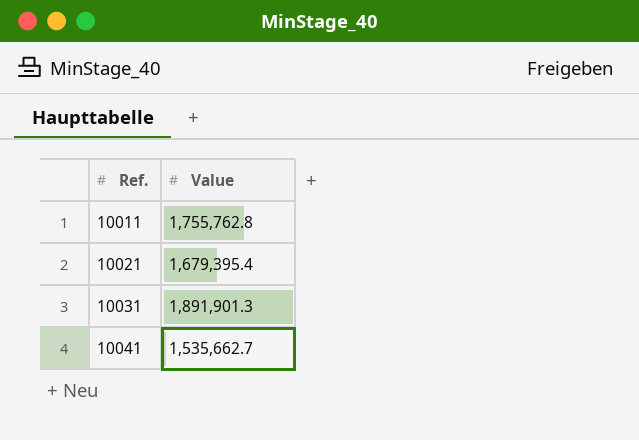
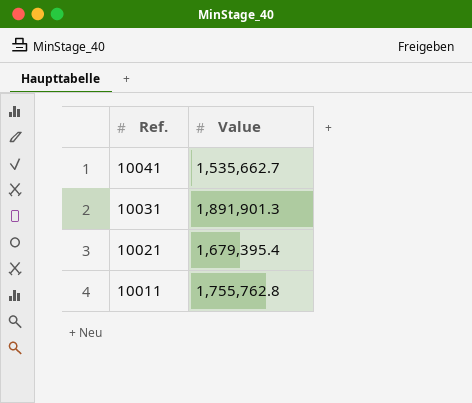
row order: Ref. ascending -> Ref. descending

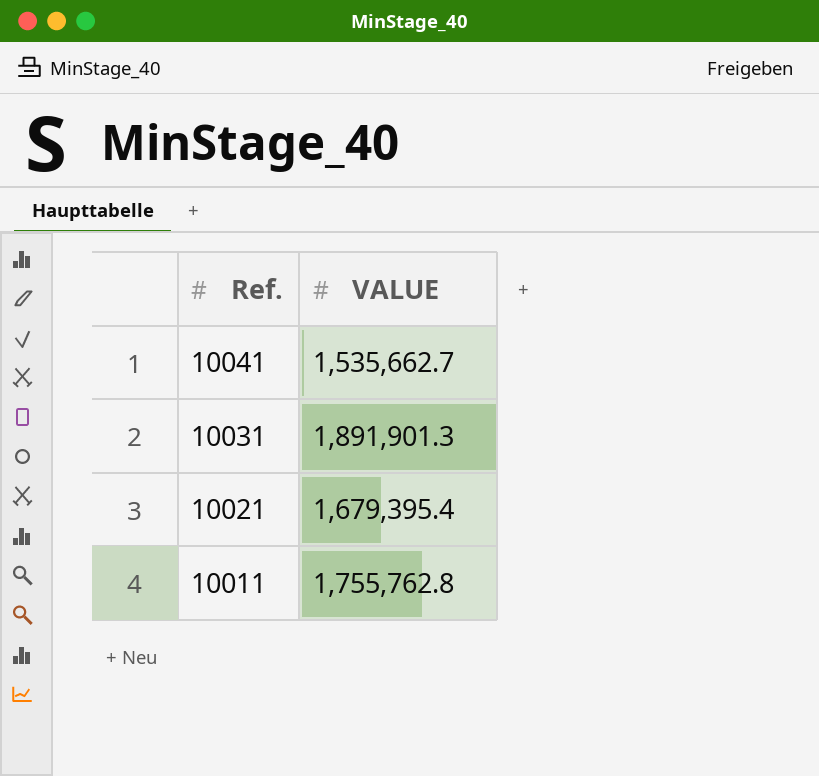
column name: Value -> VALUE

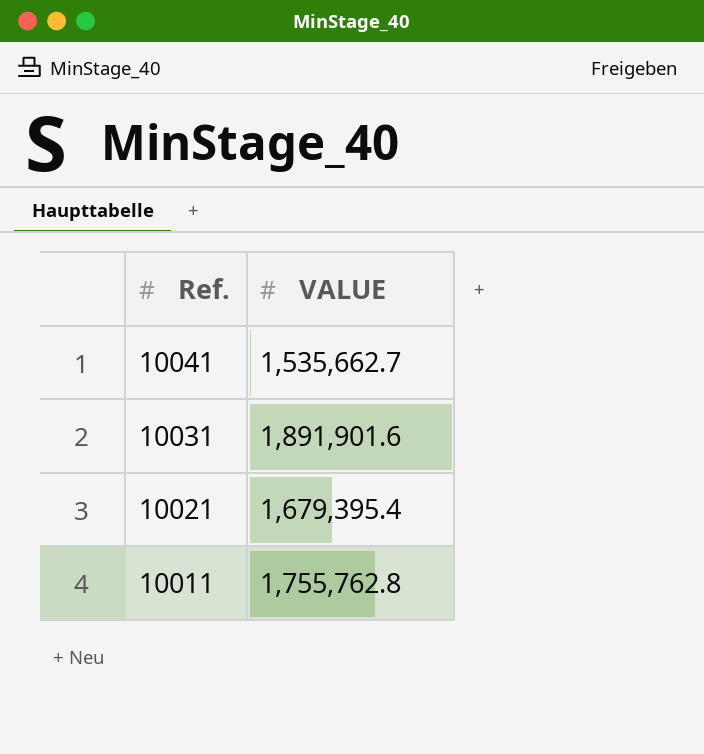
10031 | VALUE: 1,891,901.3 -> 1,891,901.6

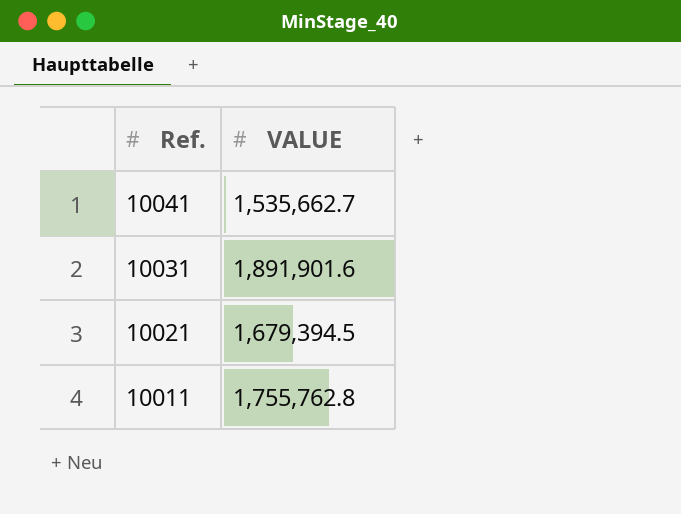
10021 | VALUE: 1,679,395.4 -> 1,679,394.5

